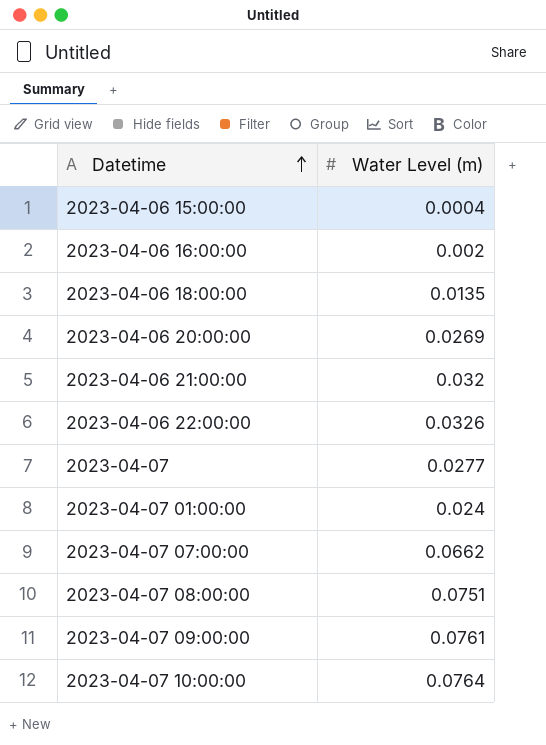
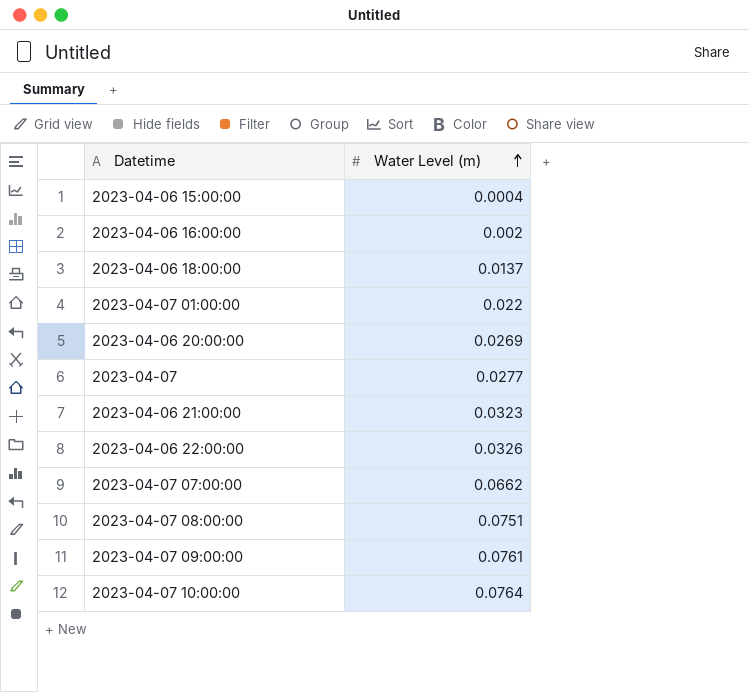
row order: Datetime ascending -> Water Level (m) ascending
2023-04-06 18:00:00 | Water Level (m): 0.0135 -> 0.0137
2023-04-07 01:00:00 | Water Level (m): 0.024 -> 0.022
2023-04-06 21:00:00 | Water Level (m): 0.032 -> 0.0323

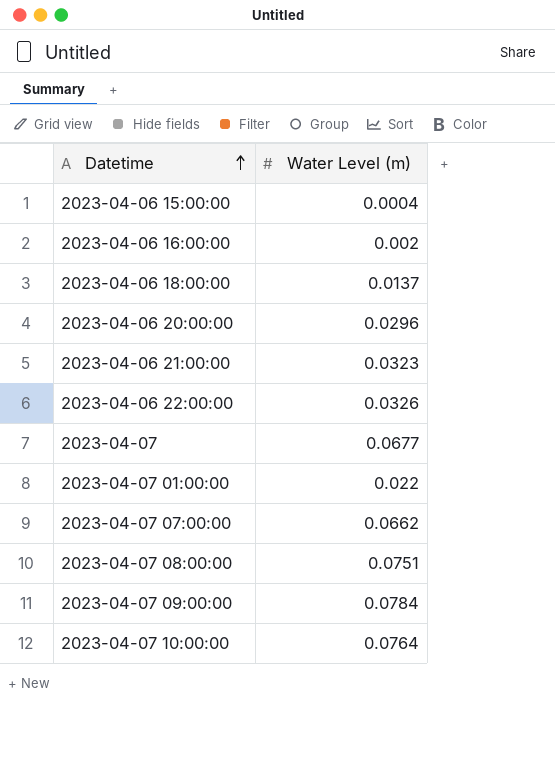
row order: Water Level (m) ascending -> Datetime ascending
2023-04-06 20:00:00 | Water Level (m): 0.0269 -> 0.0296
2023-04-07 | Water Level (m): 0.0277 -> 0.0677
2023-04-07 09:00:00 | Water Level (m): 0.0761 -> 0.0784

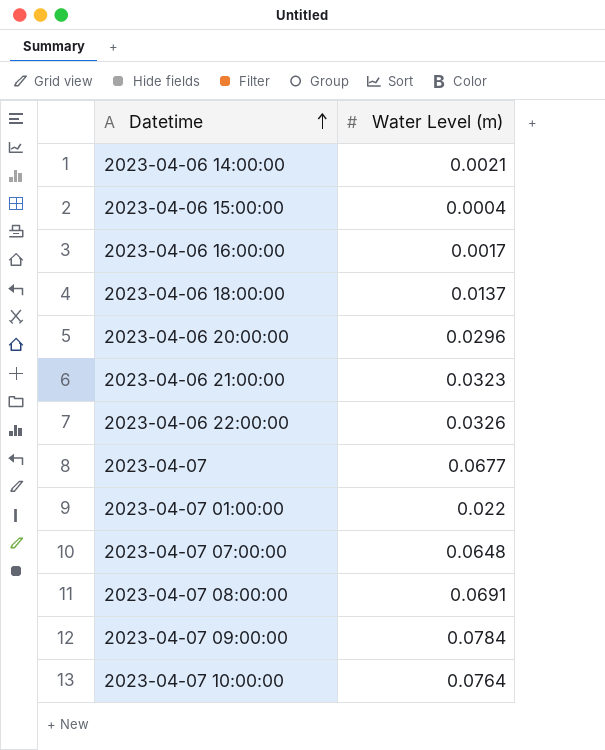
row 2023-04-06 14:00:00: none -> 0.0021
2023-04-06 16:00:00 | Water Level (m): 0.002 -> 0.0017
2023-04-07 07:00:00 | Water Level (m): 0.0662 -> 0.0648
2023-04-07 08:00:00 | Water Level (m): 0.0751 -> 0.0691

